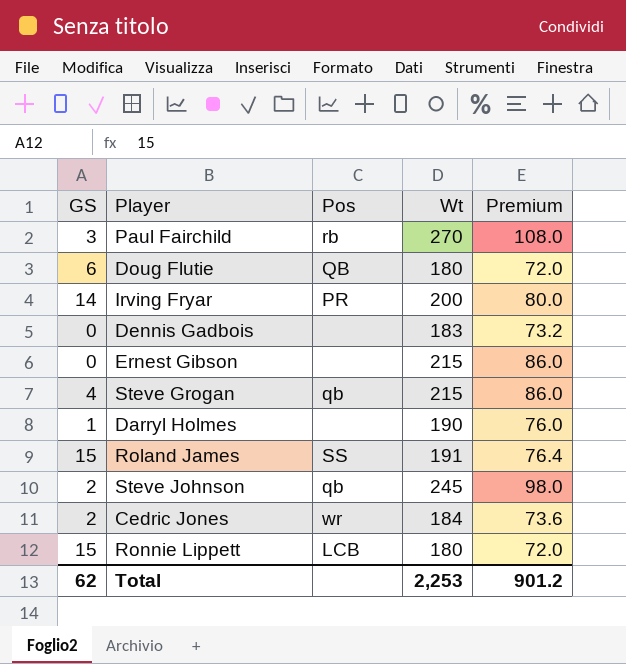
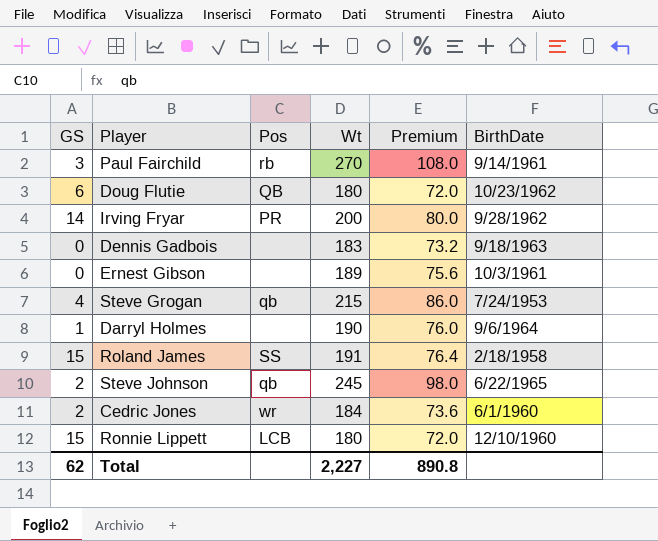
column BirthDate | position: none -> 6
Ernest Gibson | Wt: 215 -> 189
Ernest Gibson | Premium: 86.0 -> 75.6
Total | Wt: 2,253 -> 2,227
Total | Premium: 901.2 -> 890.8

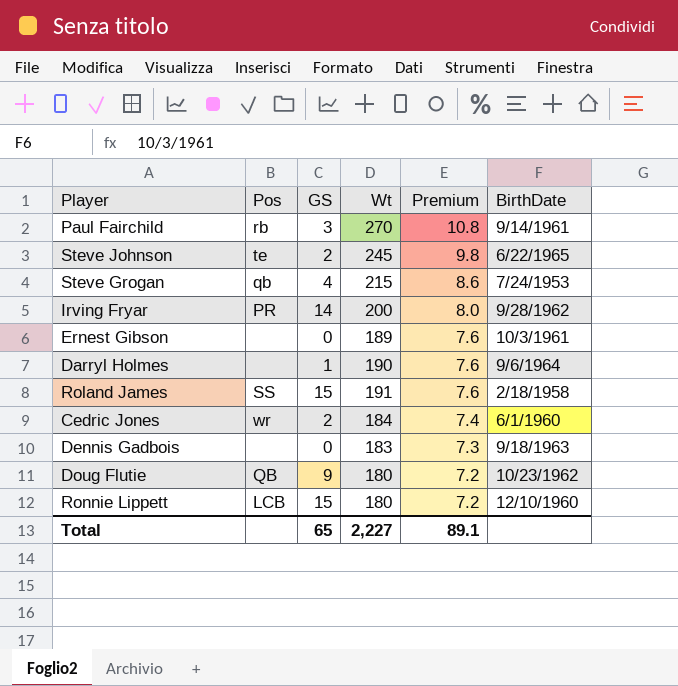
row order: none -> Premium descending
column GS | position: 1 -> 3
column Premium | formula: [Wt] * 0.4 -> [Wt] * 0.04
Steve Johnson | Pos: qb -> te
Doug Flutie | GS: 6 -> 9
Total | GS: 62 -> 65
Total | Premium: 890.8 -> 89.1

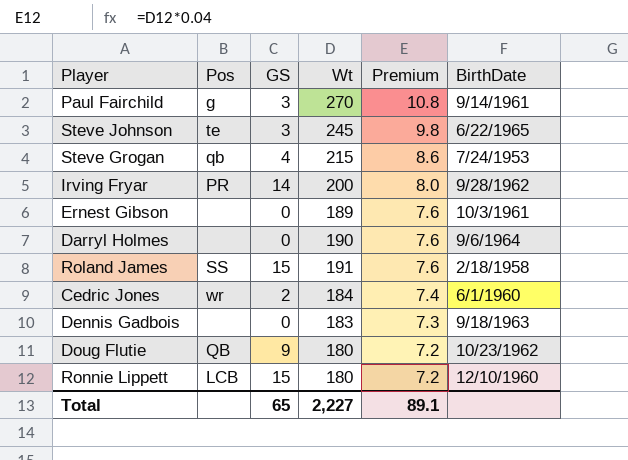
Paul Fairchild | Pos: rb -> g
Steve Johnson | GS: 2 -> 3
Darryl Holmes | GS: 1 -> 0

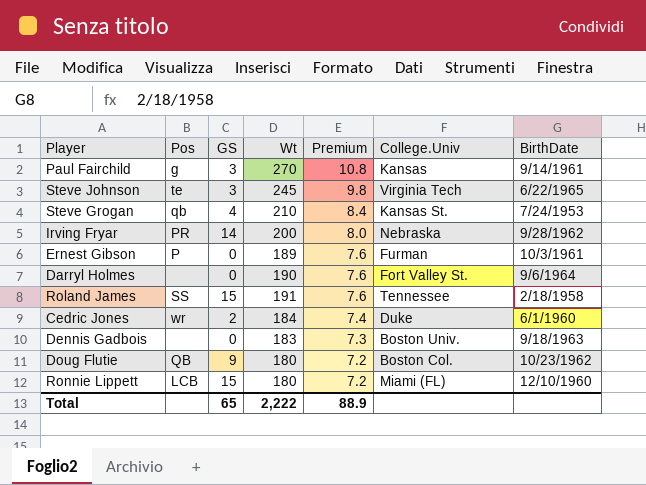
column College.Univ | position: none -> 6
Steve Grogan | Wt: 215 -> 210
Steve Grogan | Premium: 8.6 -> 8.4
Ernest Gibson | Pos: none -> P
Total | Wt: 2,227 -> 2,222
Total | Premium: 89.1 -> 88.9

